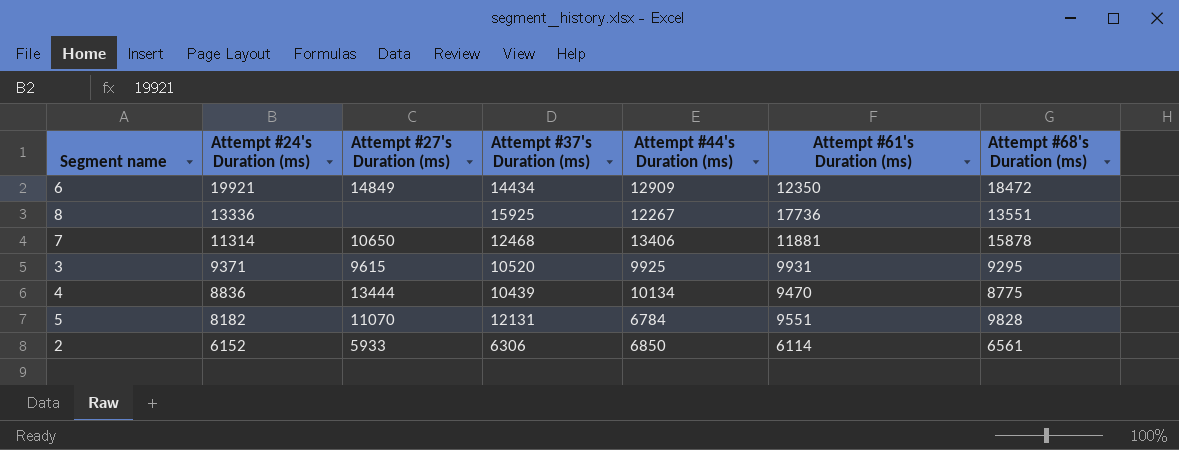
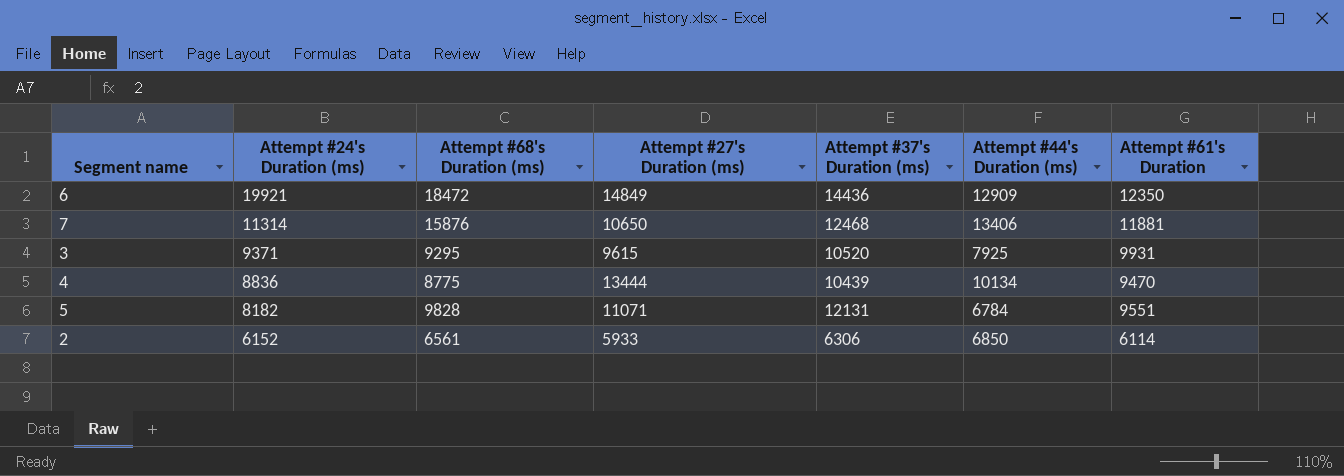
column Attempt #68's Duration (ms) | position: 7 -> 3
column name: Attempt #61's Duration (ms) -> Attempt #61's Duration
row 8: 13336 | none | 15925 | 12267 | 17736 | 13551 -> none
6 | Attempt #37's Duration (ms): 14434 -> 14436
7 | Attempt #68's Duration (ms): 15878 -> 15876
3 | Attempt #44's Duration (ms): 9925 -> 7925
5 | Attempt #27's Duration (ms): 11070 -> 11071

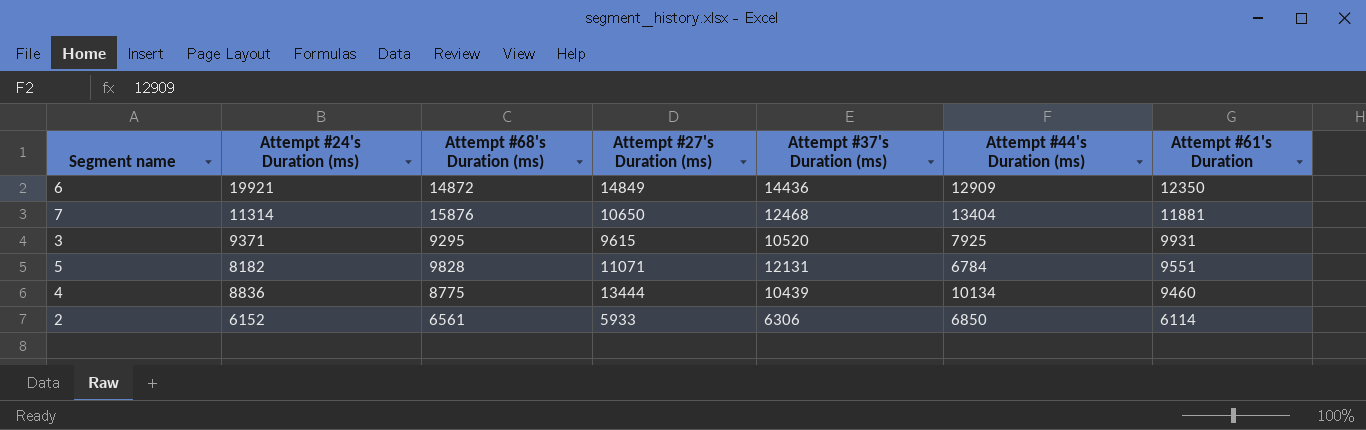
row order: Attempt #24's Duration (ms) descending -> Attempt #61's Duration descending
6 | Attempt #68's Duration (ms): 18472 -> 14872
7 | Attempt #44's Duration (ms): 13406 -> 13404
4 | Attempt #61's Duration: 9470 -> 9460

